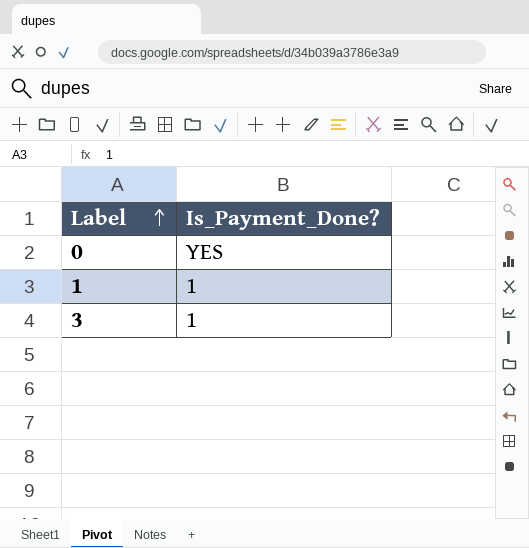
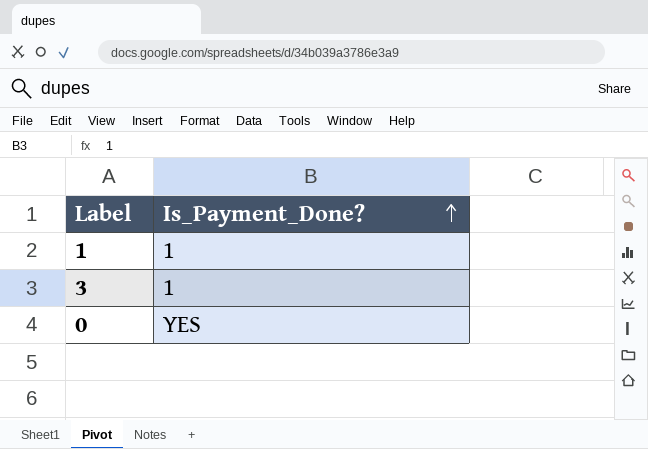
row order: Label ascending -> Is_Payment_Done? ascending

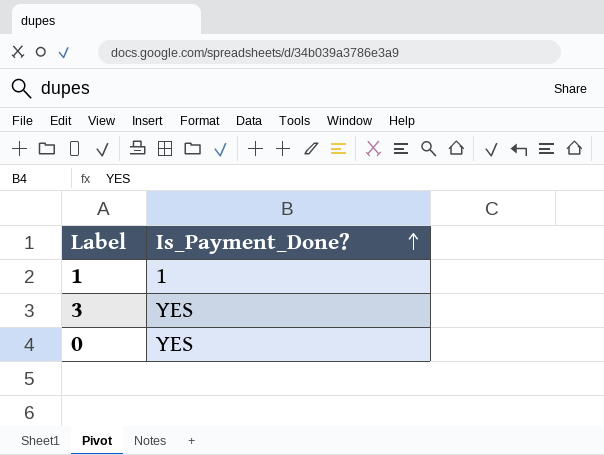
3 | Is_Payment_Done?: 1 -> YES

